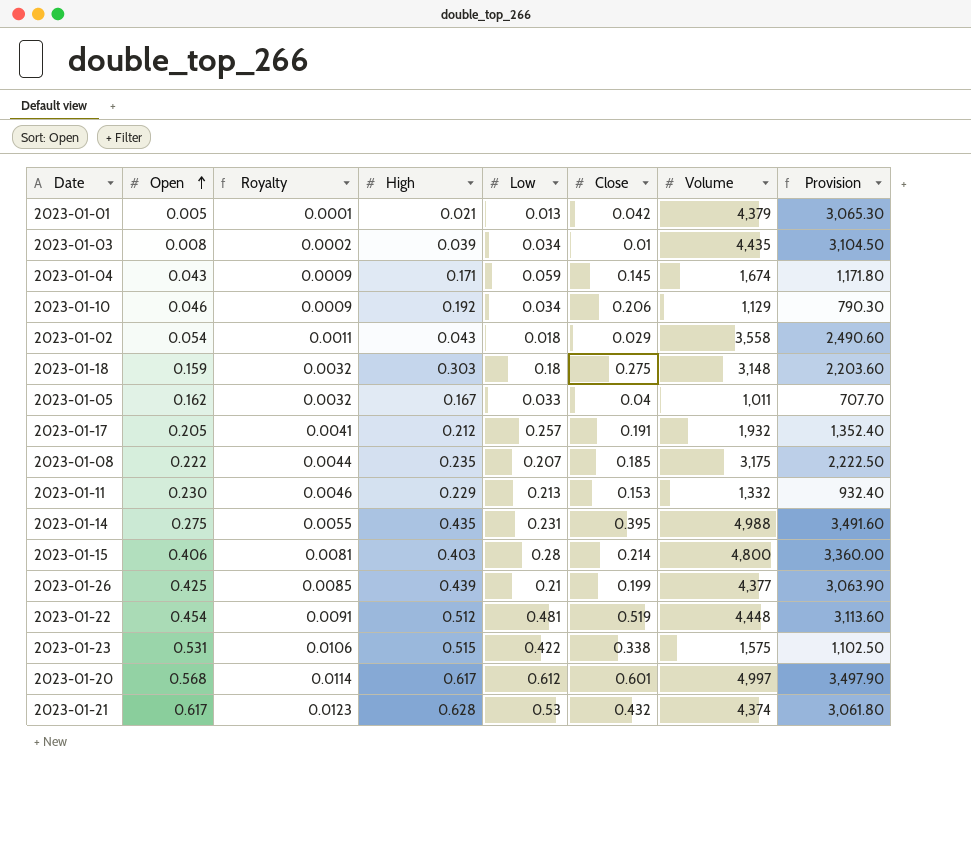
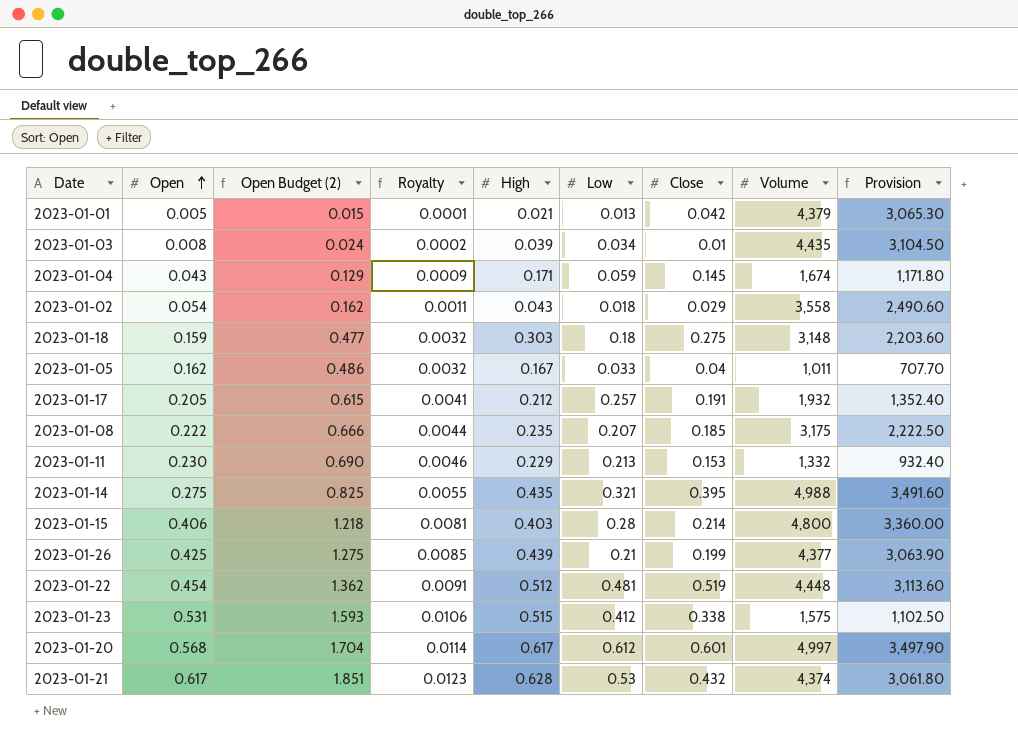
column Open Budget (2) | formula: none -> [Open] * 3
row 2023-01-10: 0.046 | 0.0009 | 0.192 | 0.034 | 0.206 | 1,129 | 790.30 -> none
2023-01-14 | Low: 0.231 -> 0.321
2023-01-23 | Low: 0.422 -> 0.412

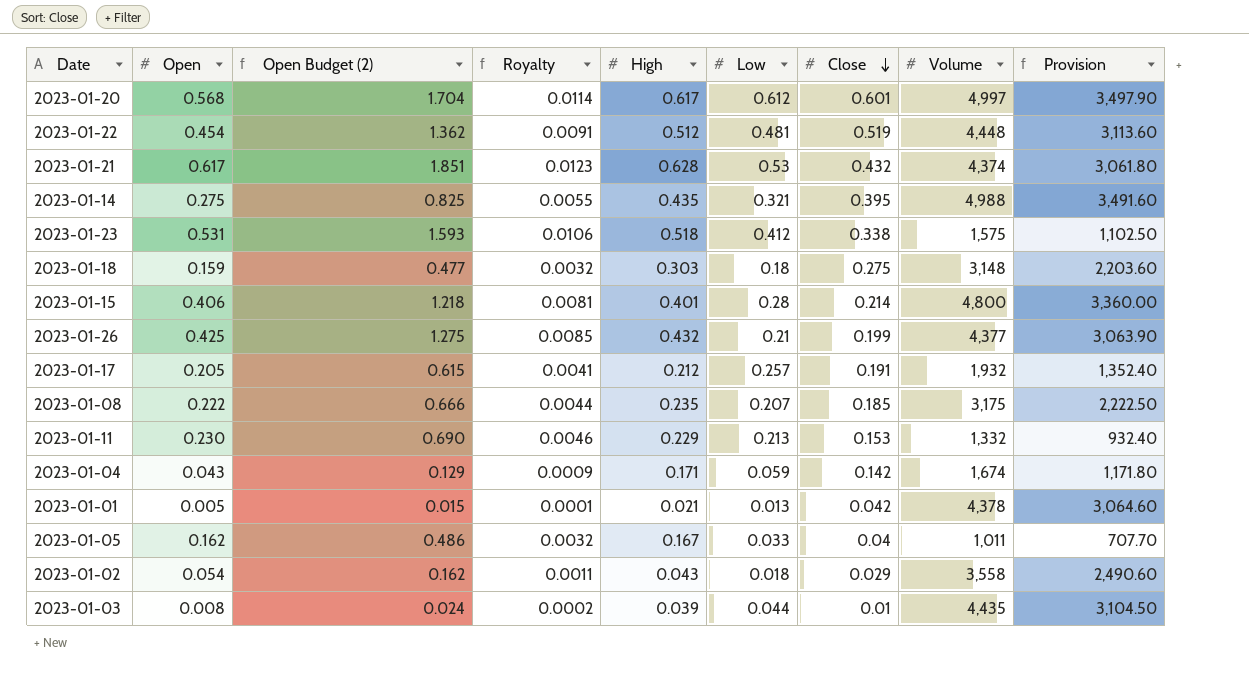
row order: Open ascending -> Close descending
2023-01-23 | High: 0.515 -> 0.518
2023-01-15 | High: 0.403 -> 0.401
2023-01-26 | High: 0.439 -> 0.432
2023-01-04 | Close: 0.145 -> 0.142
2023-01-01 | Volume: 4,379 -> 4,378
2023-01-01 | Provision: 3,065.30 -> 3,064.60
2023-01-03 | Low: 0.034 -> 0.044

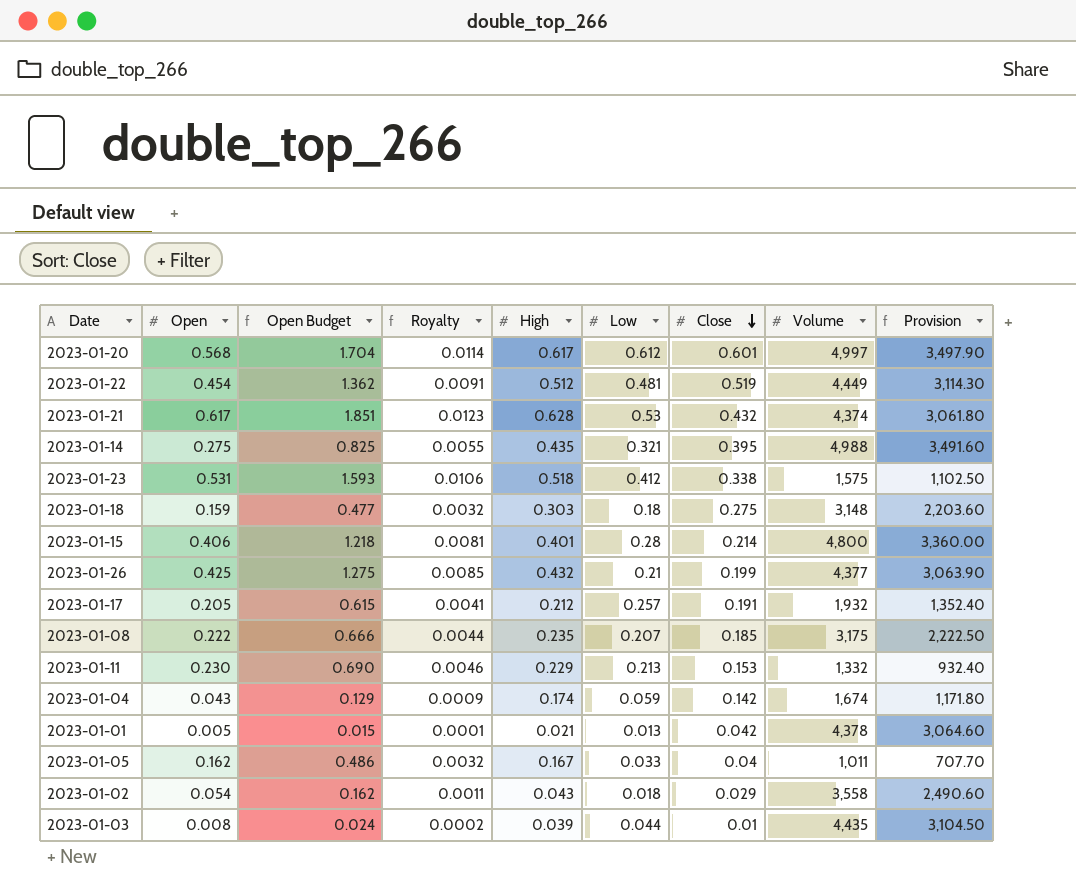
column name: Open Budget (2) -> Open Budget
2023-01-22 | Volume: 4,448 -> 4,449
2023-01-22 | Provision: 3,113.60 -> 3,114.30
2023-01-04 | High: 0.171 -> 0.174

